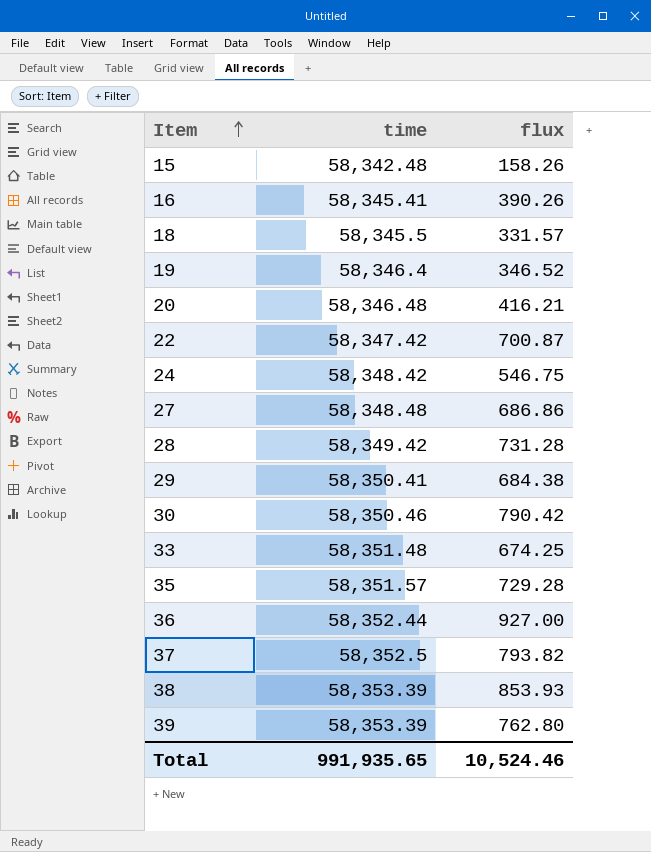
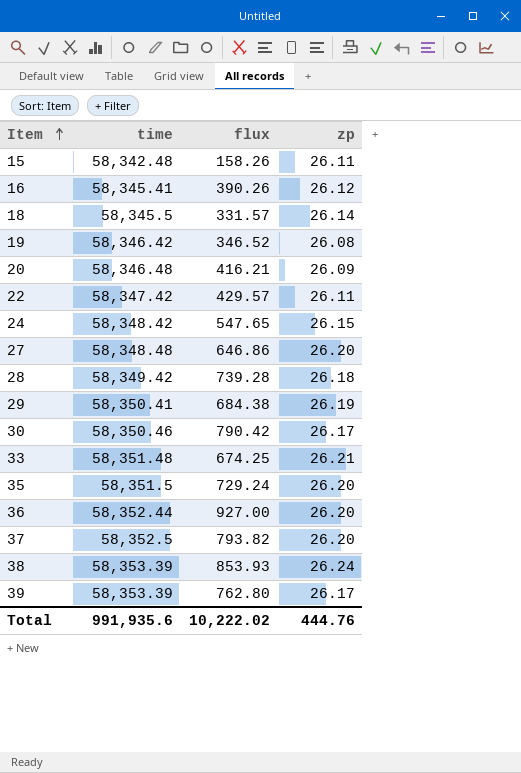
column zp | position: none -> 4
19 | time: 58,346.4 -> 58,346.42
22 | flux: 700.87 -> 429.57
24 | flux: 546.75 -> 547.65
27 | flux: 686.86 -> 646.86
28 | flux: 731.28 -> 739.28
35 | time: 58,351.57 -> 58,351.5
35 | flux: 729.28 -> 729.24
Total | time: 991,935.65 -> 991,935.6
Total | flux: 10,524.46 -> 10,222.02

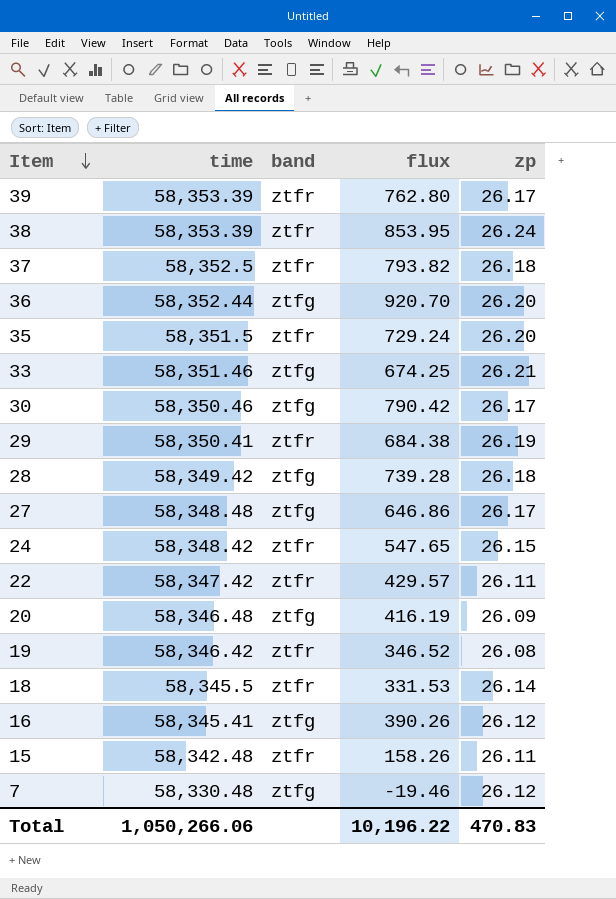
row order: Item ascending -> Item descending
column band | position: none -> 3
38 | flux: 853.93 -> 853.95
37 | zp: 26.20 -> 26.18
36 | flux: 927.00 -> 920.70
33 | time: 58,351.48 -> 58,351.46
27 | zp: 26.20 -> 26.17
20 | flux: 416.21 -> 416.19
18 | flux: 331.57 -> 331.53
row 7: none -> 58,330.48 | ztfg | -19.46 | 26.12
Total | time: 991,935.6 -> 1,050,266.06
Total | flux: 10,222.02 -> 10,196.22
Total | zp: 444.76 -> 470.83

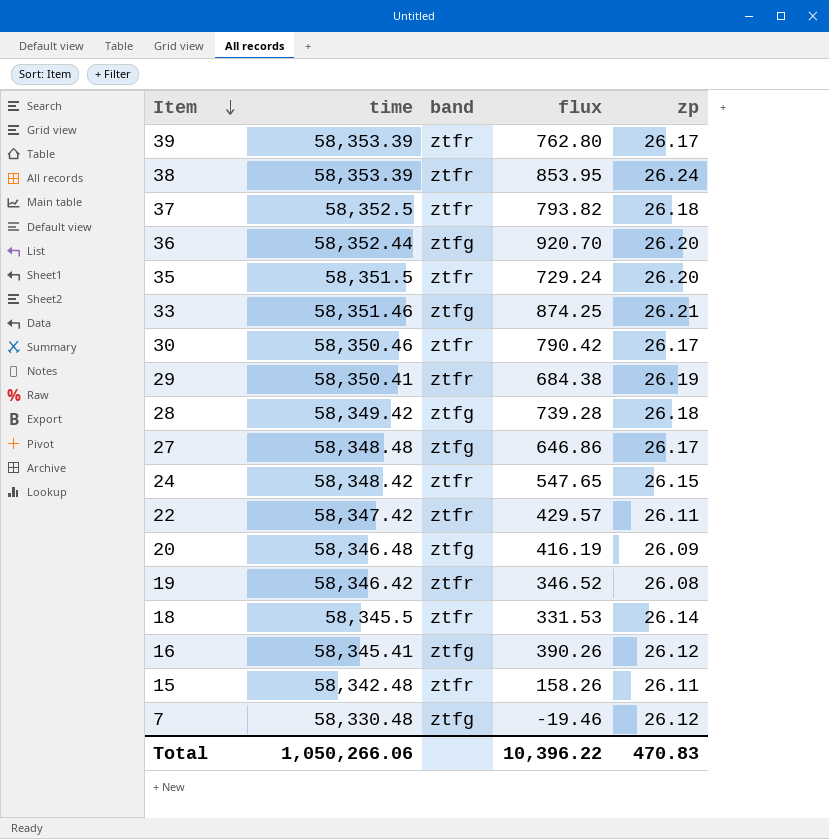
33 | flux: 674.25 -> 874.25
30 | band: ztfg -> ztfr
Total | flux: 10,196.22 -> 10,396.22

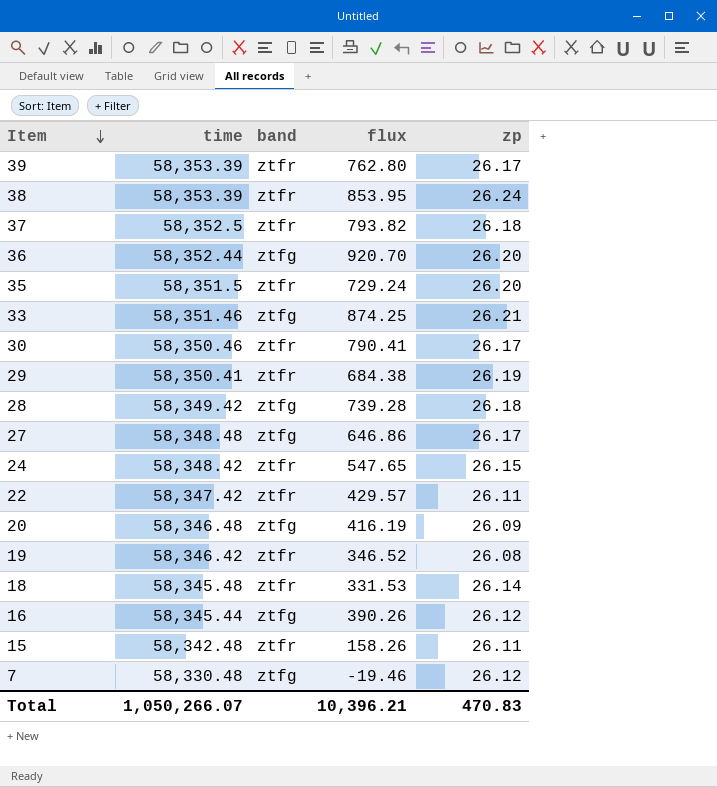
30 | flux: 790.42 -> 790.41
18 | time: 58,345.5 -> 58,345.48
16 | time: 58,345.41 -> 58,345.44
Total | time: 1,050,266.06 -> 1,050,266.07
Total | flux: 10,396.22 -> 10,396.21

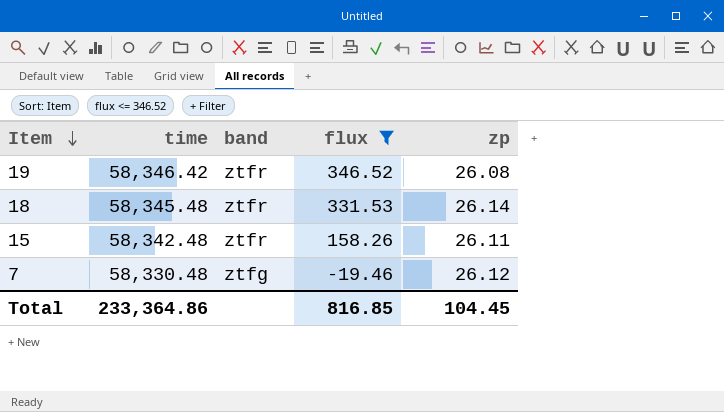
filter: none -> flux <= 346.52
Total | time: 1,050,266.07 -> 233,364.86
Total | flux: 10,396.21 -> 816.85
Total | zp: 470.83 -> 104.45

